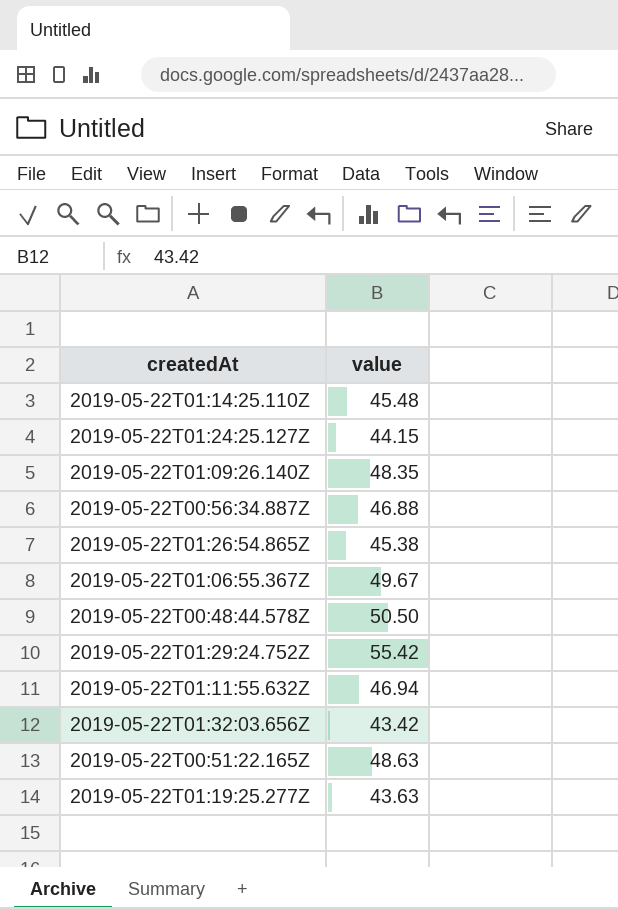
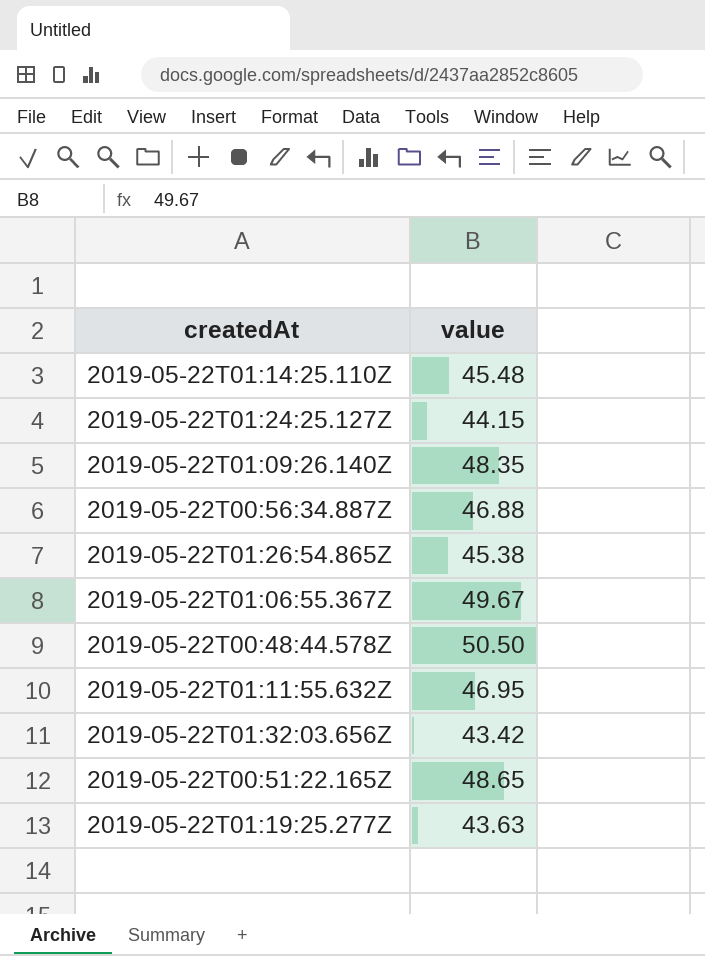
row 2019-05-22T01:29:24.752Z: 55.42 -> none
2019-05-22T01:11:55.632Z | value: 46.94 -> 46.95
2019-05-22T00:51:22.165Z | value: 48.63 -> 48.65

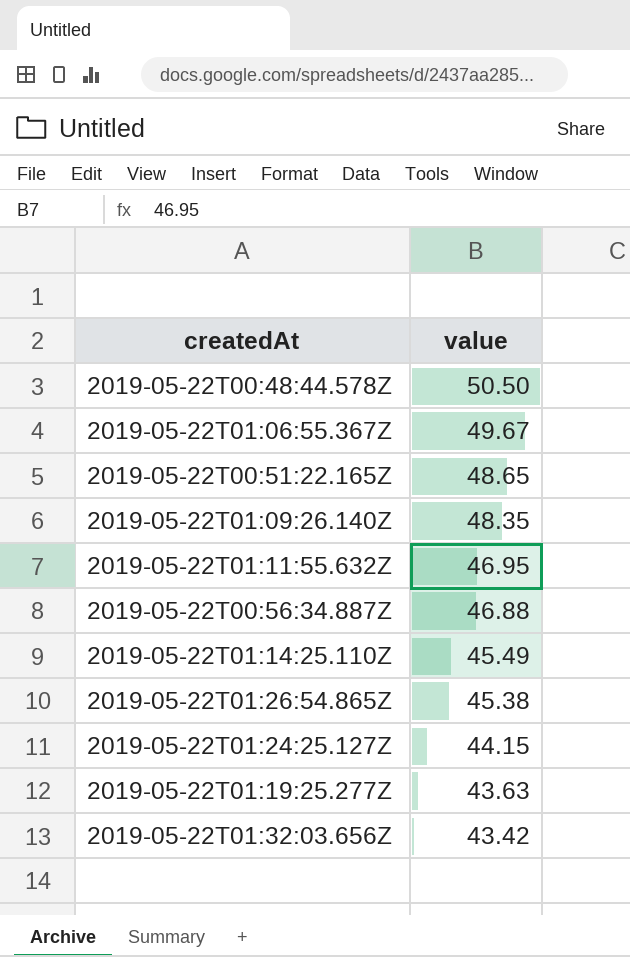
row order: none -> value descending
2019-05-22T01:14:25.110Z | value: 45.48 -> 45.49

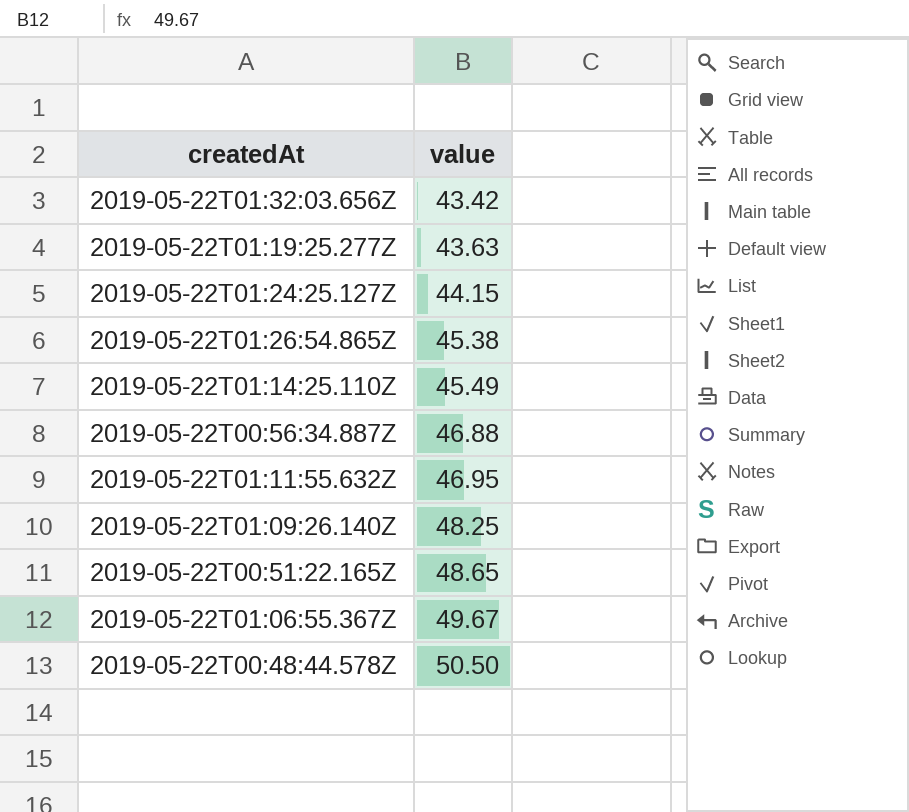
row order: value descending -> value ascending
2019-05-22T01:09:26.140Z | value: 48.35 -> 48.25

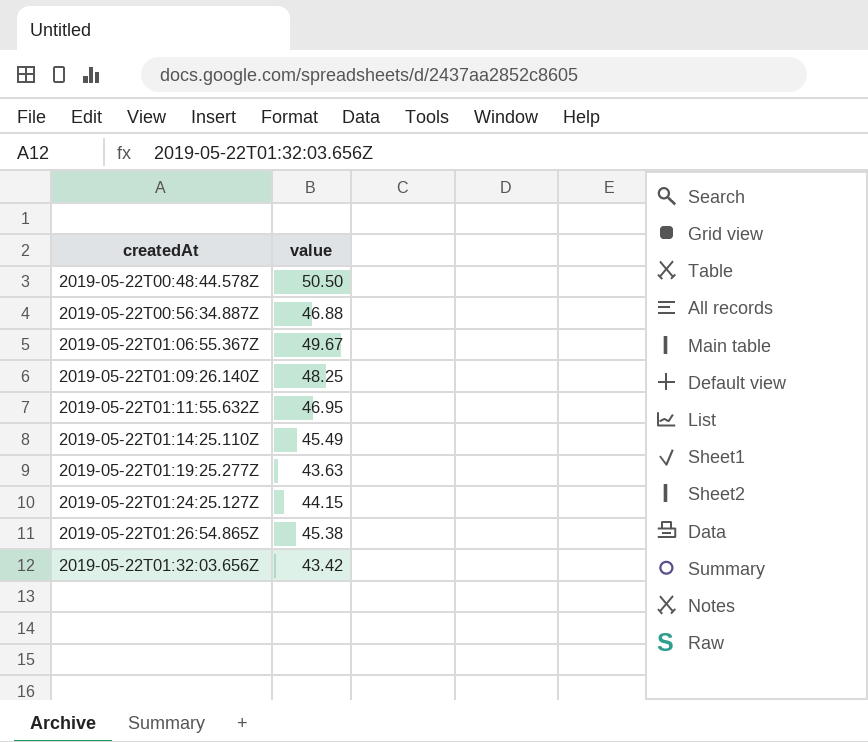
row order: value ascending -> createdAt ascending
row 2019-05-22T00:51:22.165Z: 48.65 -> none

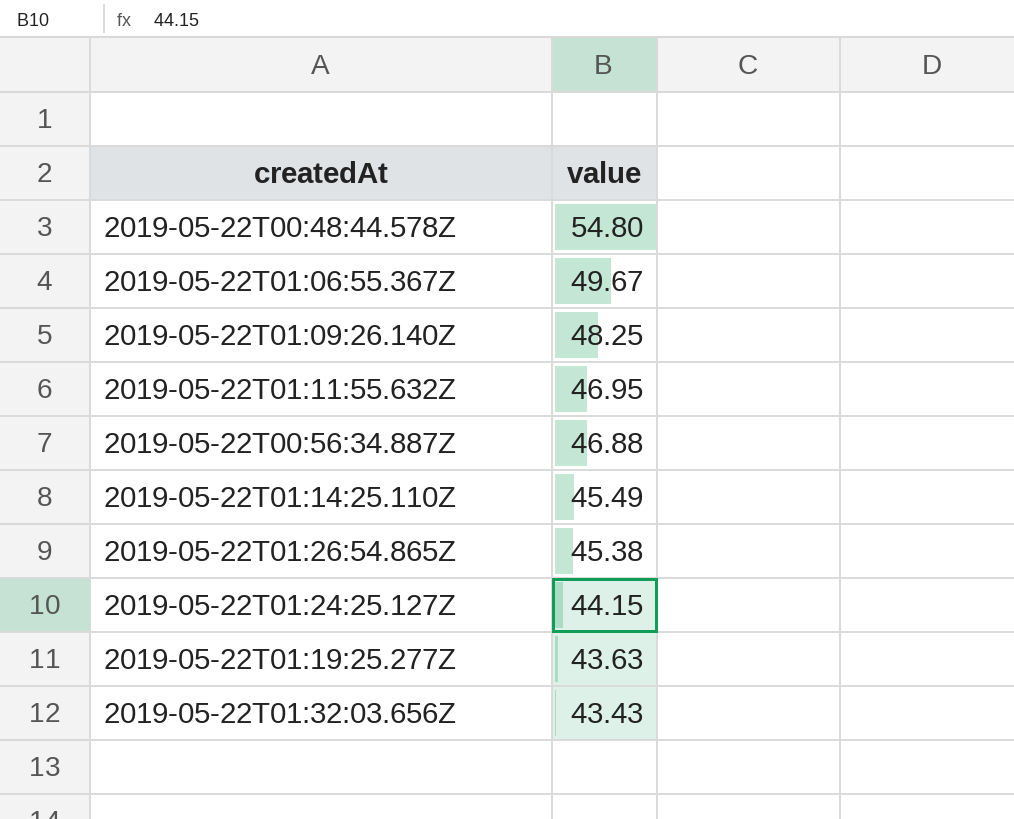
row order: createdAt ascending -> value descending
2019-05-22T00:48:44.578Z | value: 50.50 -> 54.80
2019-05-22T01:32:03.656Z | value: 43.42 -> 43.43

